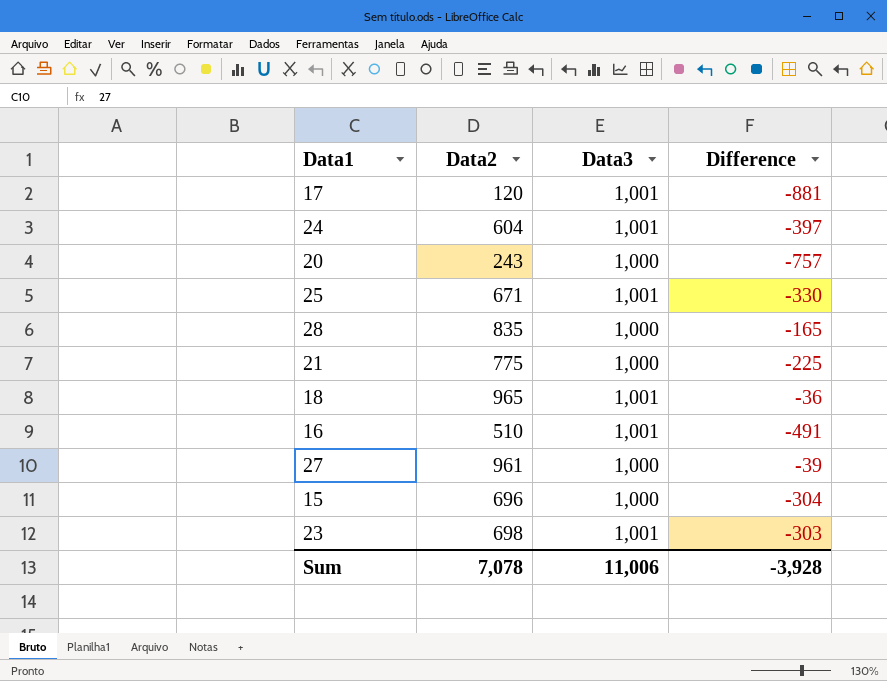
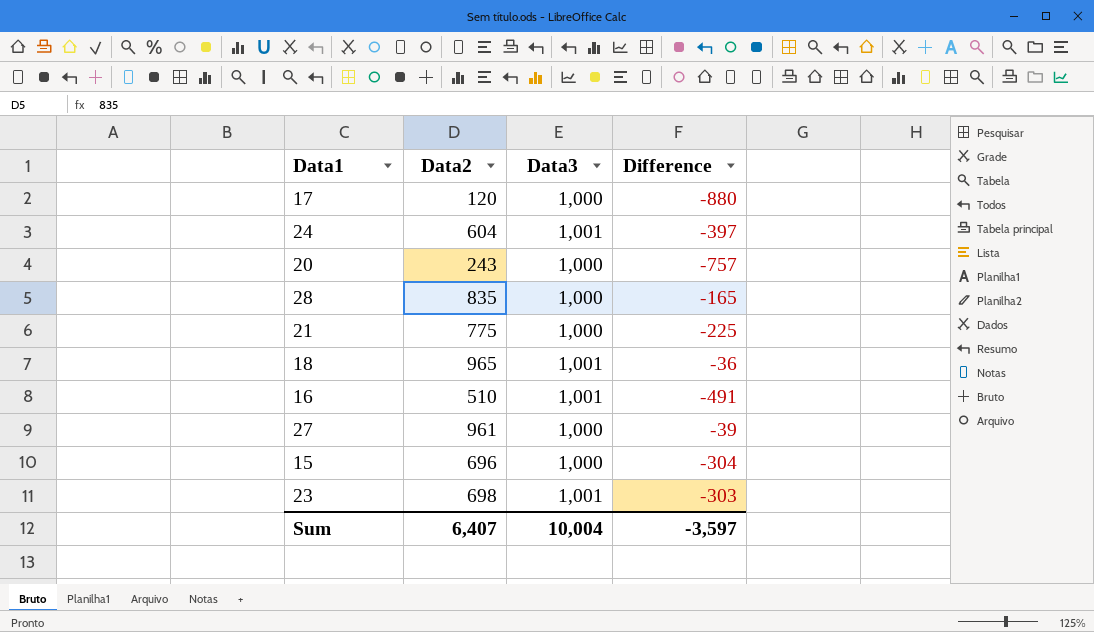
row 25: 671 | 1,001 | -330 -> none
17 | Data3: 1,001 -> 1,000
17 | Difference: -881 -> -880
Sum | Data2: 7,078 -> 6,407
Sum | Data3: 11,006 -> 10,004
Sum | Difference: -3,928 -> -3,597

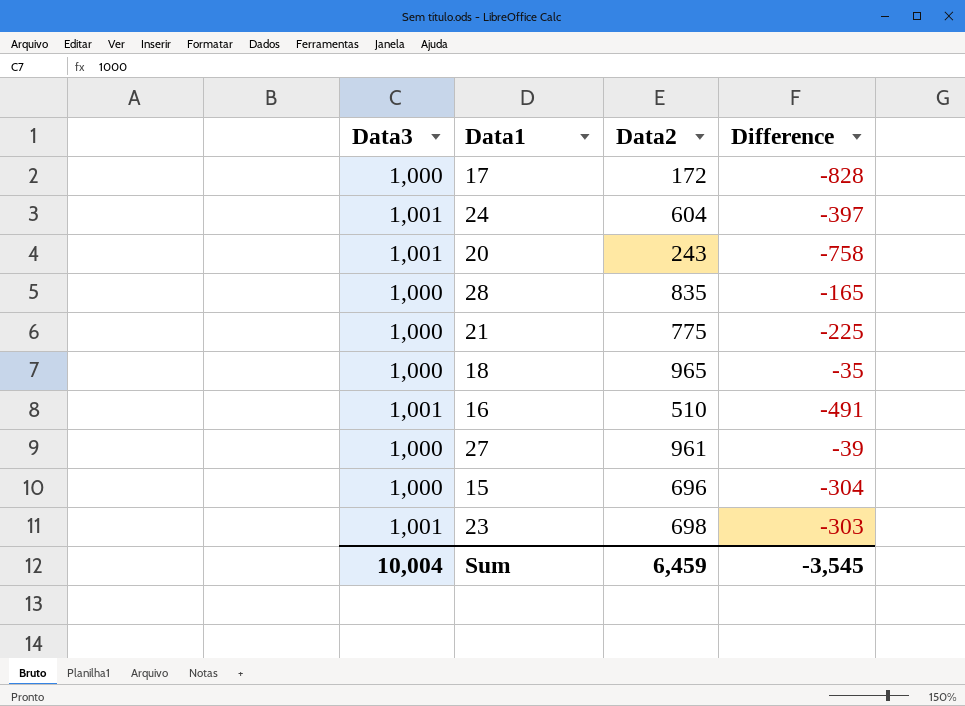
column Data3 | position: 3 -> 1
17 | Data2: 120 -> 172
17 | Difference: -880 -> -828
20 | Data3: 1,000 -> 1,001
20 | Difference: -757 -> -758
18 | Data3: 1,001 -> 1,000
18 | Difference: -36 -> -35
Sum | Data2: 6,407 -> 6,459
Sum | Difference: -3,597 -> -3,545

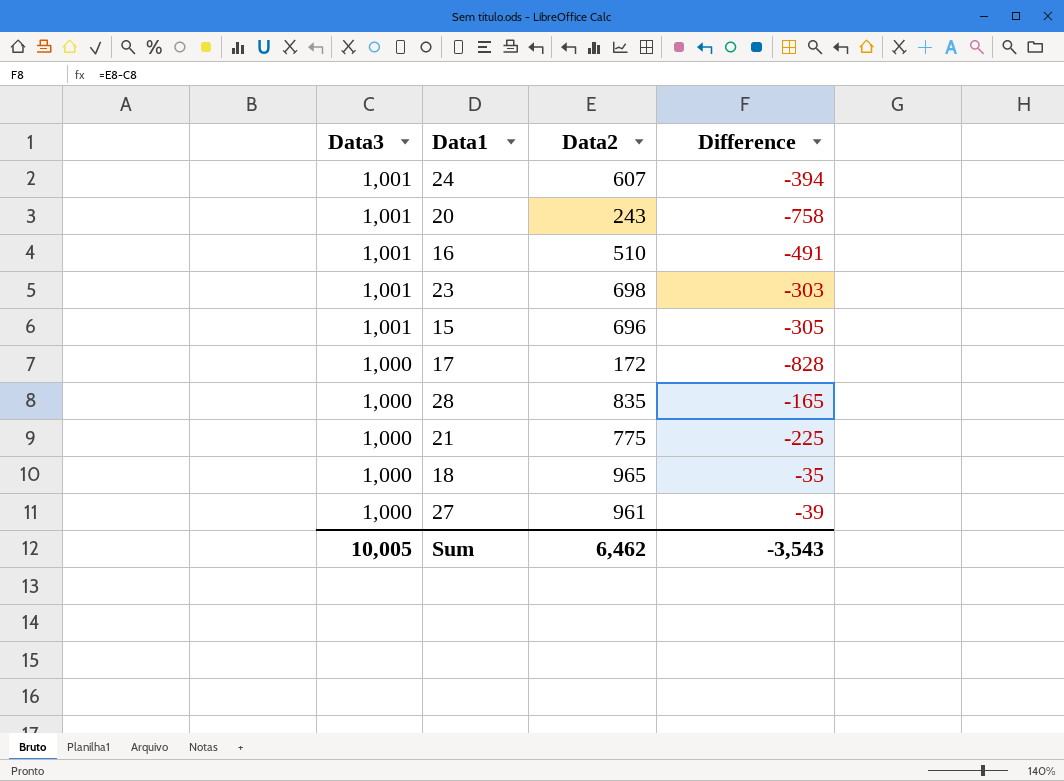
row order: none -> Data3 descending
24 | Data2: 604 -> 607
24 | Difference: -397 -> -394
15 | Data3: 1,000 -> 1,001
15 | Difference: -304 -> -305
Sum | Data3: 10,004 -> 10,005
Sum | Data2: 6,459 -> 6,462
Sum | Difference: -3,545 -> -3,543

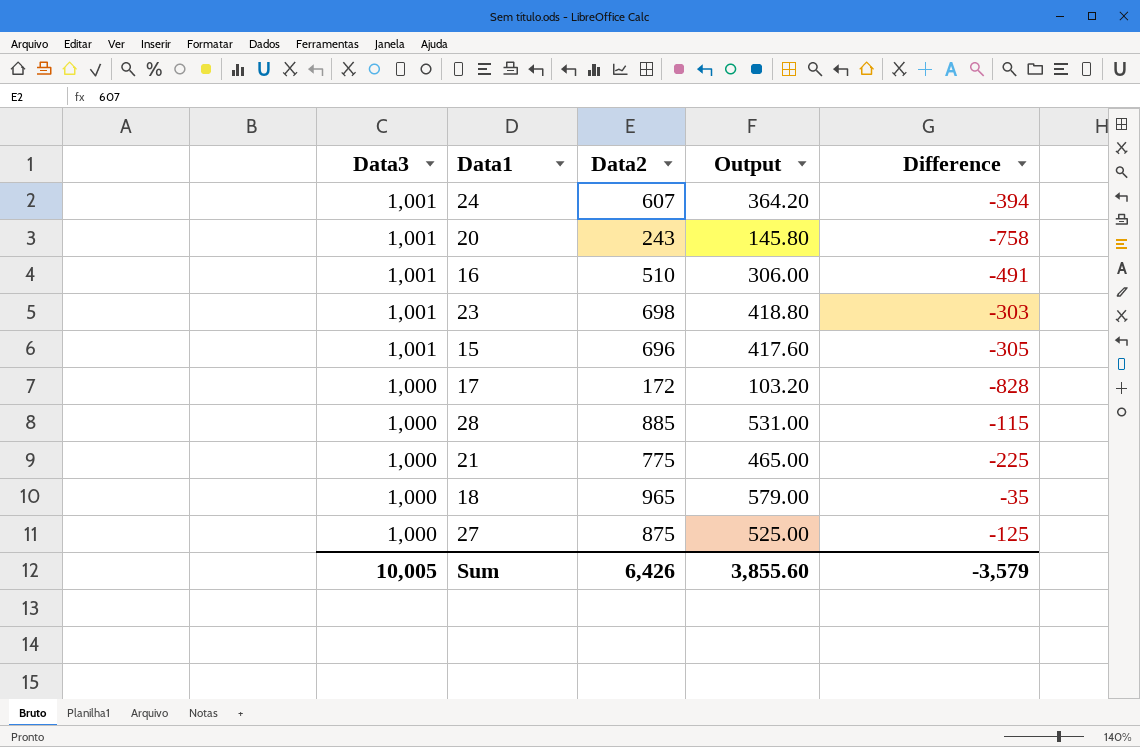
column Output | formula: none -> [Data2] * 0.6
28 | Data2: 835 -> 885
28 | Difference: -165 -> -115
27 | Data2: 961 -> 875
27 | Difference: -39 -> -125
Sum | Data2: 6,462 -> 6,426
Sum | Difference: -3,543 -> -3,579

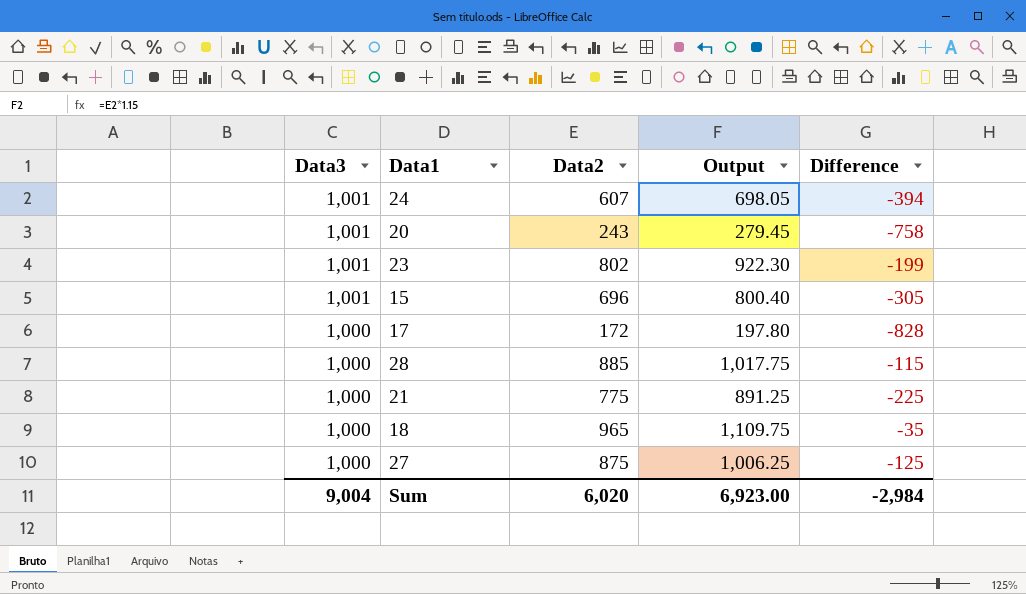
column Output | formula: [Data2] * 0.6 -> [Data2] * 1.15
row 16: 1,001 | 510 | 306.00 | -491 -> none
23 | Data2: 698 -> 802
23 | Difference: -303 -> -199
Sum | Data3: 10,005 -> 9,004
Sum | Data2: 6,426 -> 6,020
Sum | Output: 3,855.60 -> 6,923.00
Sum | Difference: -3,579 -> -2,984

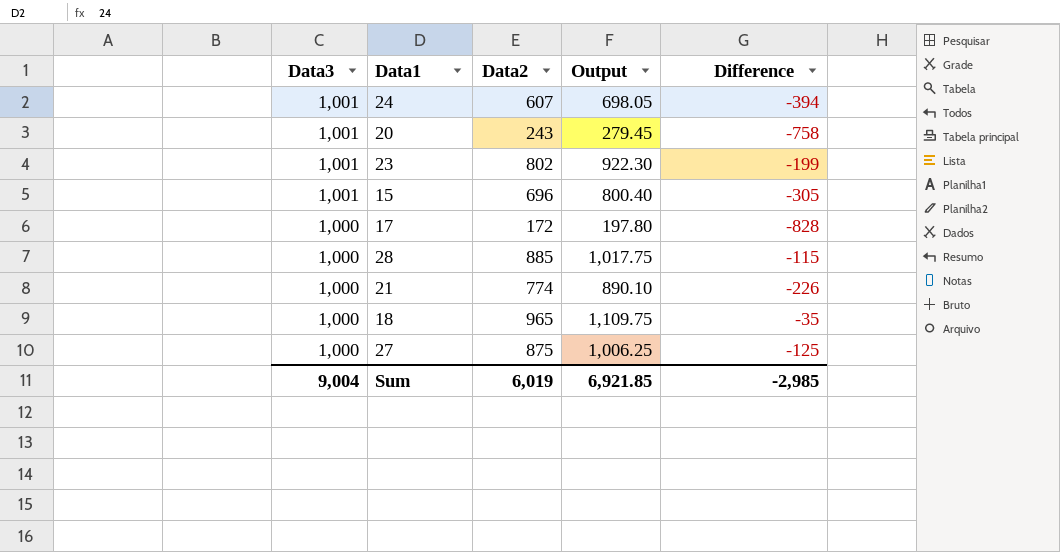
21 | Data2: 775 -> 774
21 | Output: 891.25 -> 890.10
21 | Difference: -225 -> -226
Sum | Data2: 6,020 -> 6,019
Sum | Output: 6,923.00 -> 6,921.85
Sum | Difference: -2,984 -> -2,985

